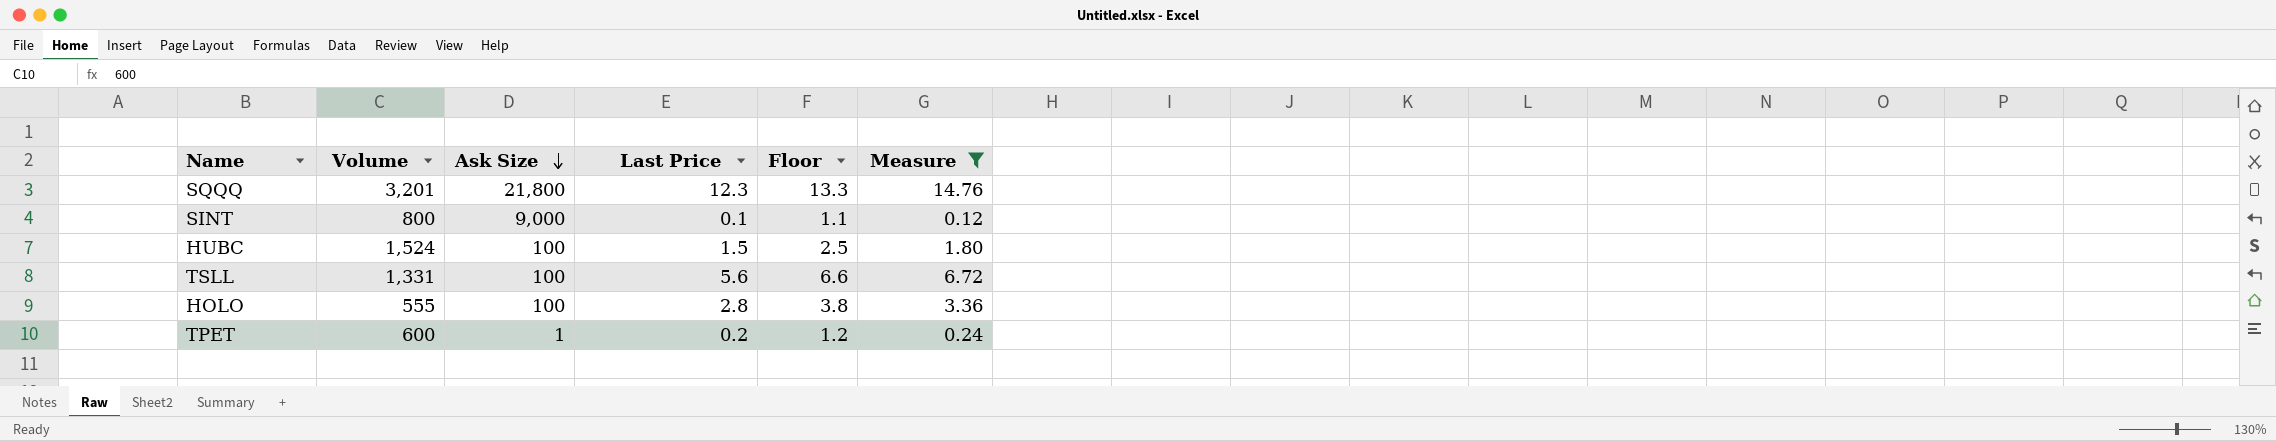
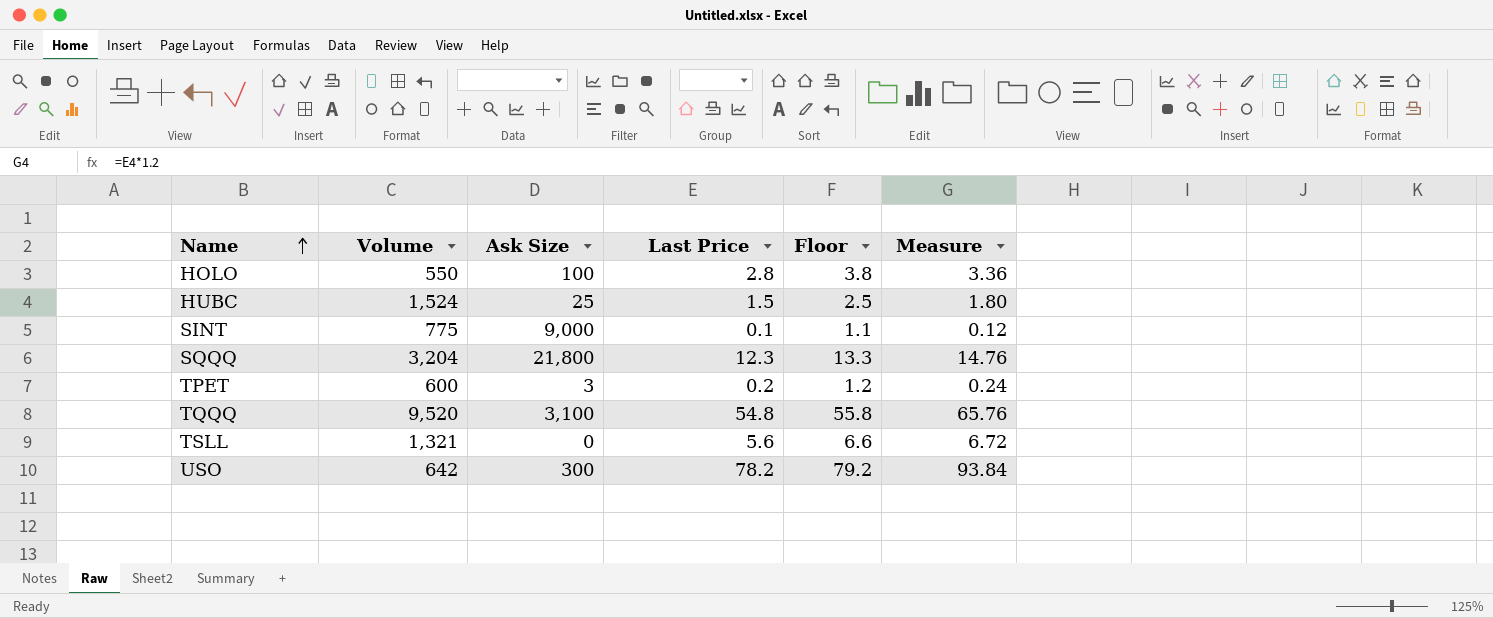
filter: Measure <= 14.76 -> none
row order: Ask Size descending -> Name ascending
HOLO | Volume: 555 -> 550
HUBC | Ask Size: 100 -> 25
SINT | Volume: 800 -> 775
SQQQ | Volume: 3,201 -> 3,204
TPET | Ask Size: 1 -> 3
TSLL | Volume: 1,331 -> 1,321
TSLL | Ask Size: 100 -> 0

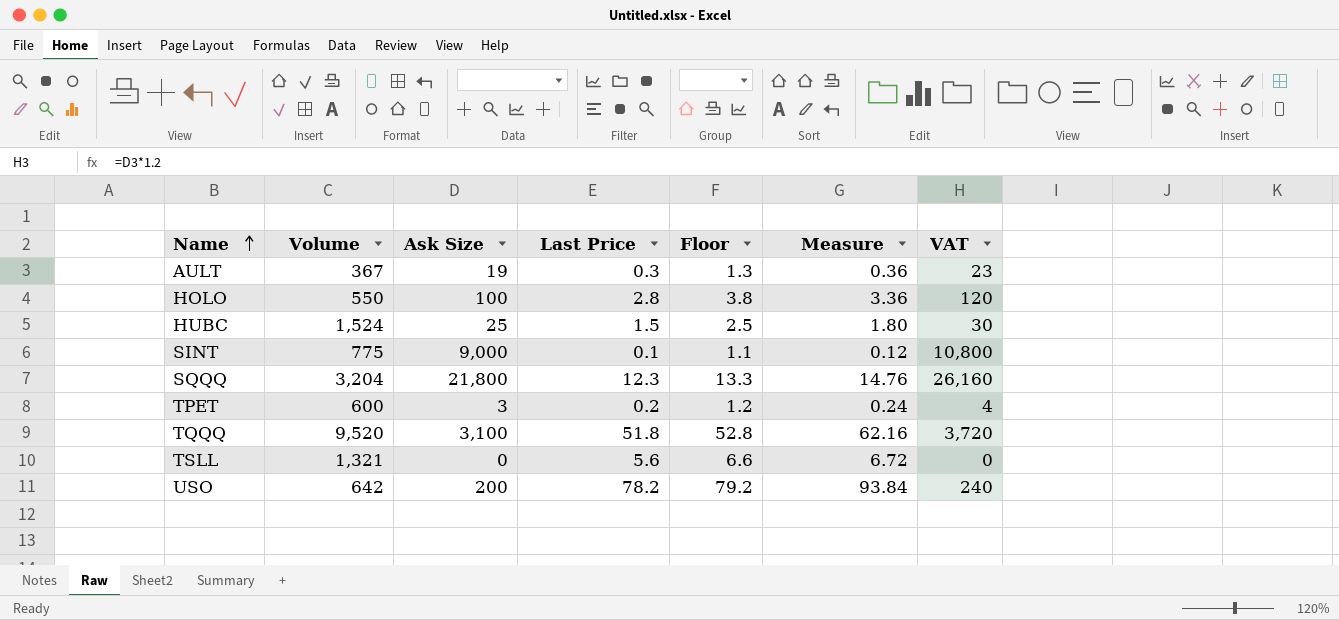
column VAT | formula: none -> [Ask Size] * 1.2
row AULT: none -> 367 | 19 | 0.3 | 1.3 | 0.36 | 23
TQQQ | Last Price: 54.8 -> 51.8
TQQQ | Floor: 55.8 -> 52.8
TQQQ | Measure: 65.76 -> 62.16
USO | Ask Size: 300 -> 200

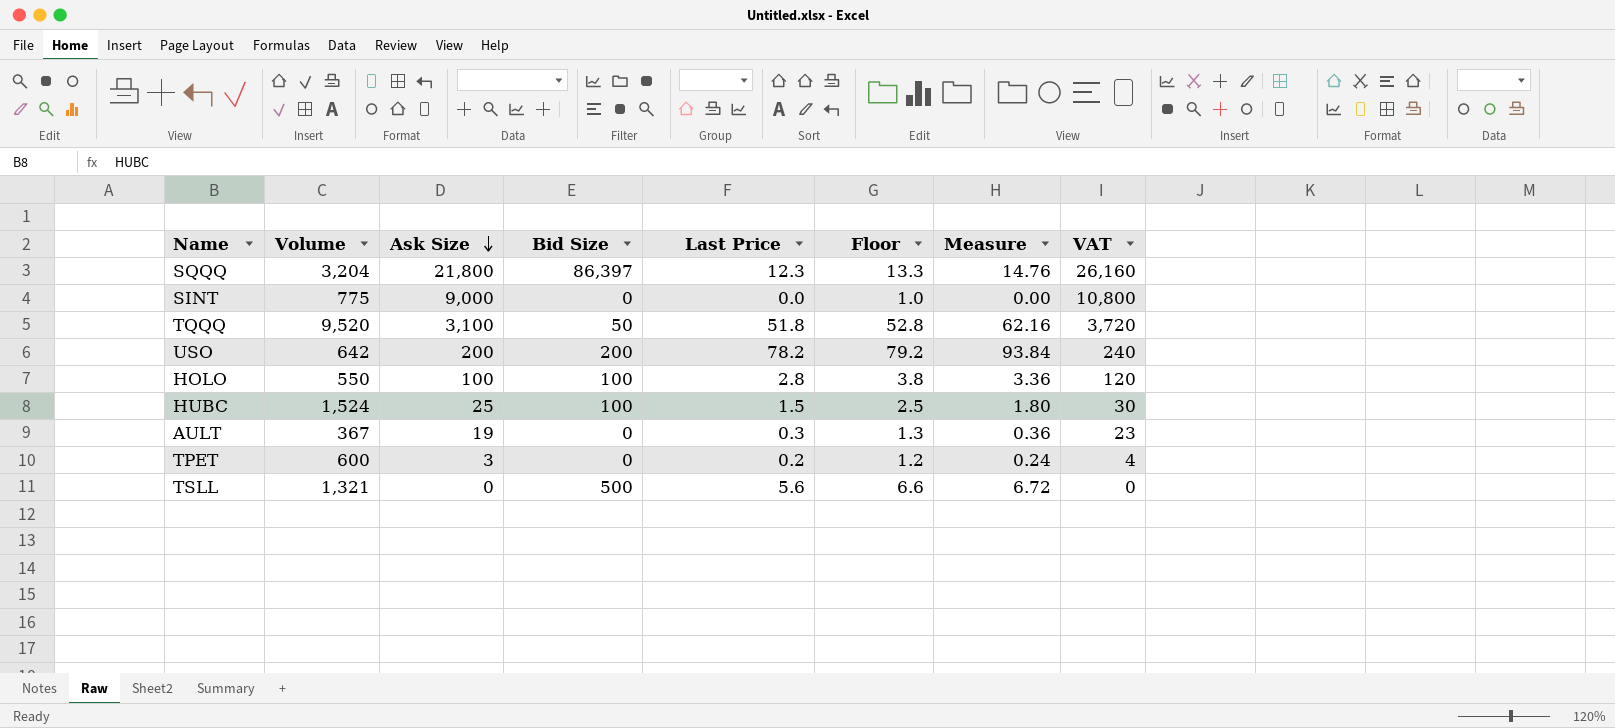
row order: Name ascending -> Ask Size descending
column Bid Size | position: none -> 4
SINT | Last Price: 0.1 -> 0.0
SINT | Floor: 1.1 -> 1.0
SINT | Measure: 0.12 -> 0.00

